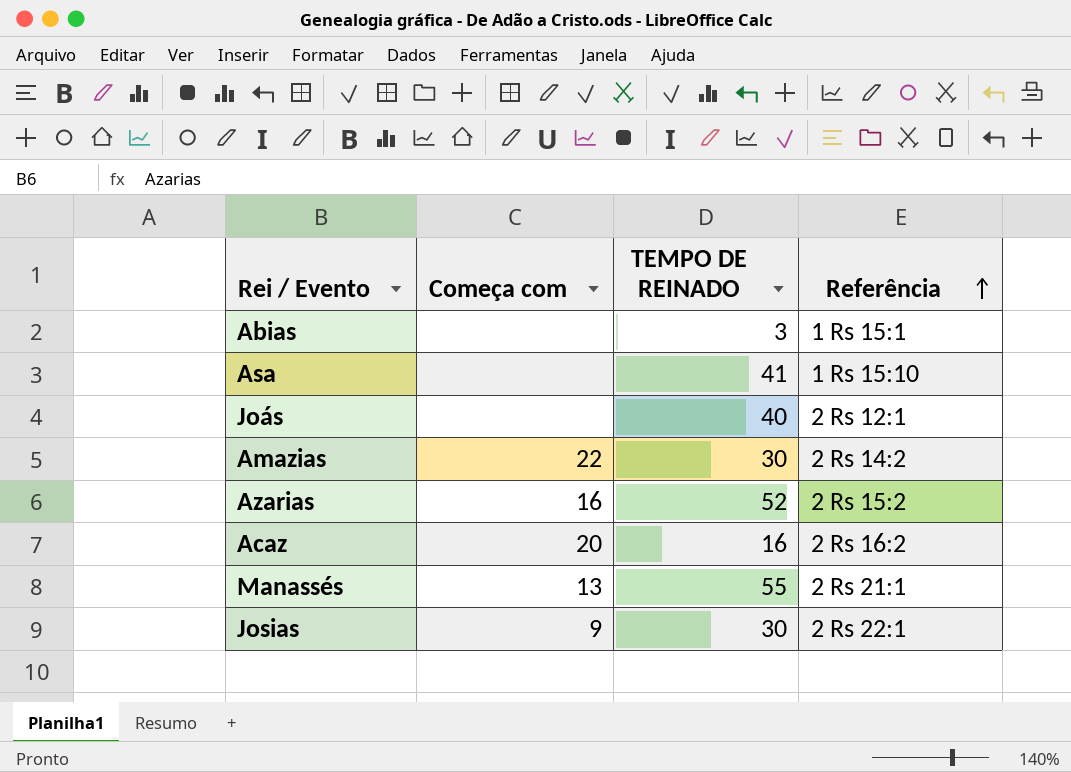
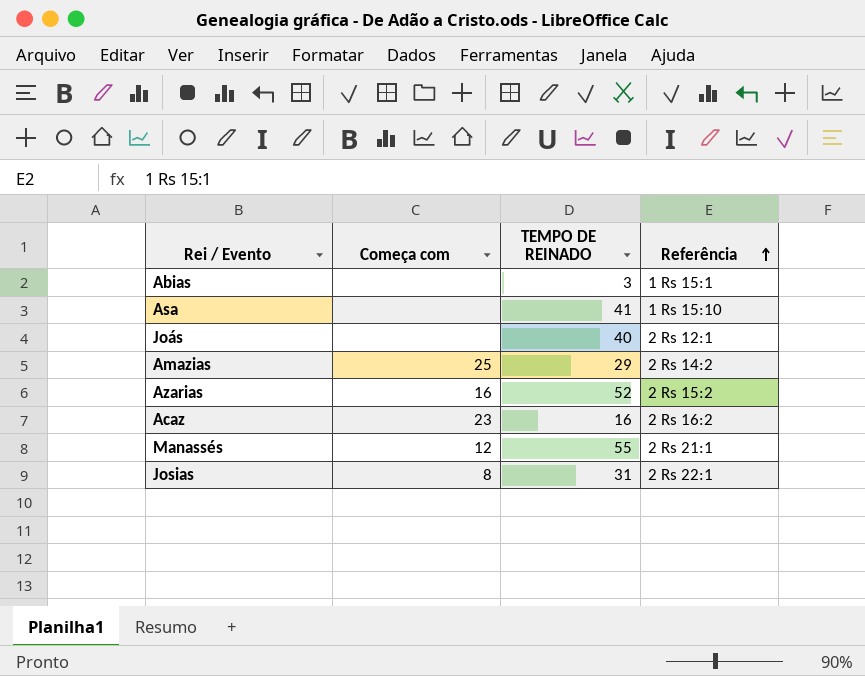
Amazias | Começa com: 22 -> 25
Amazias | TEMPO DE REINADO: 30 -> 29
Acaz | Começa com: 20 -> 23
Manassés | Começa com: 13 -> 12
Josias | Começa com: 9 -> 8
Josias | TEMPO DE REINADO: 30 -> 31

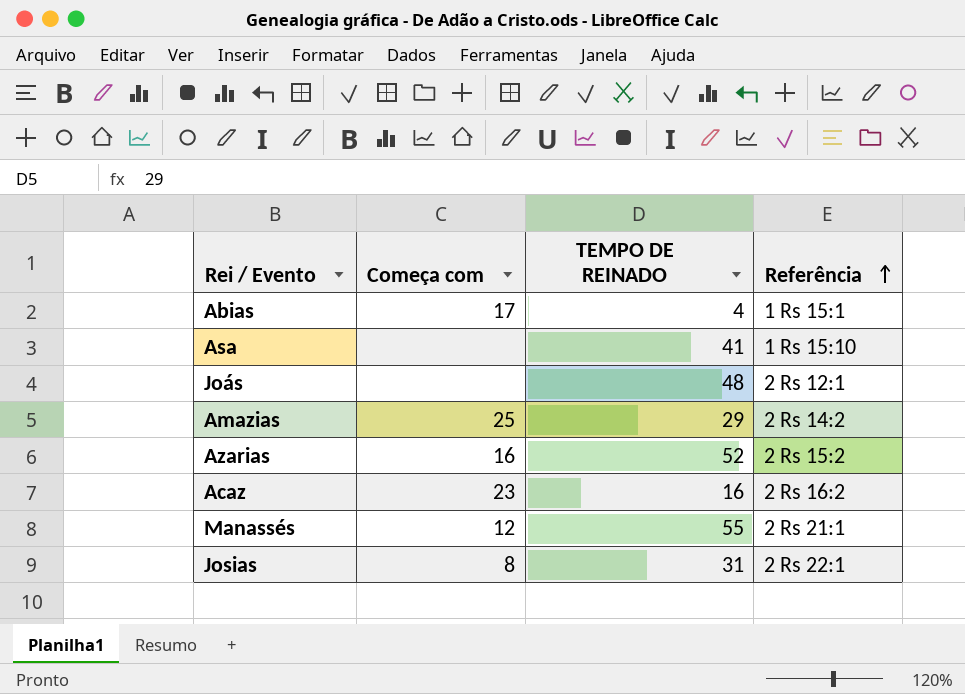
Abias | Começa com: none -> 17
Abias | TEMPO DE REINADO: 3 -> 4
Joás | TEMPO DE REINADO: 40 -> 48

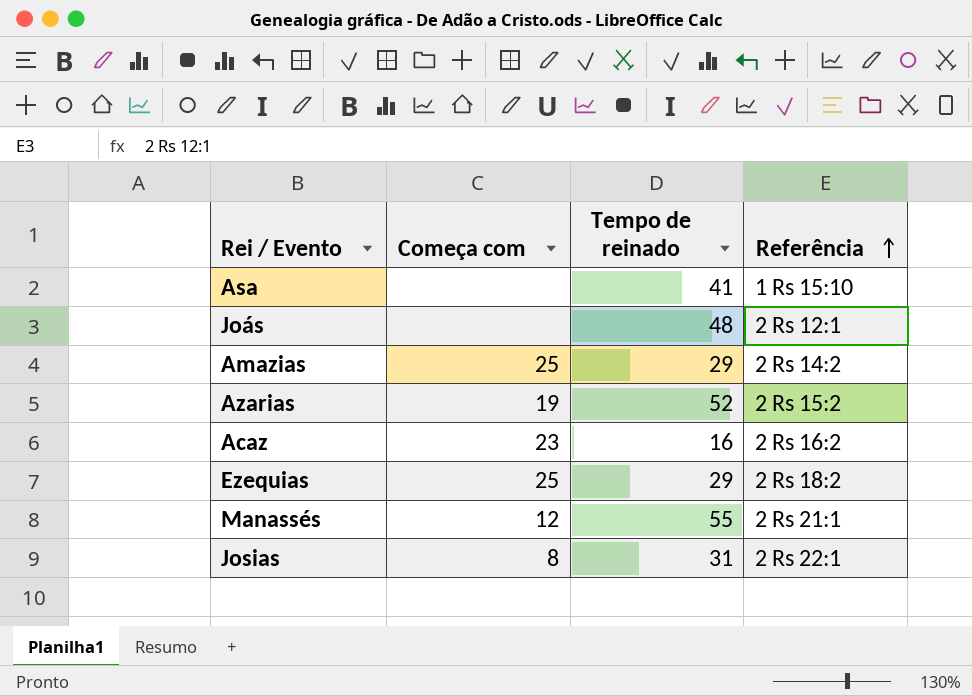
column name: TEMPO DE REINADO -> Tempo de reinado
row Abias: 17 | 4 | 1 Rs 15:1 -> none
Azarias | Começa com: 16 -> 19
row Ezequias: none -> 25 | 29 | 2 Rs 18:2

